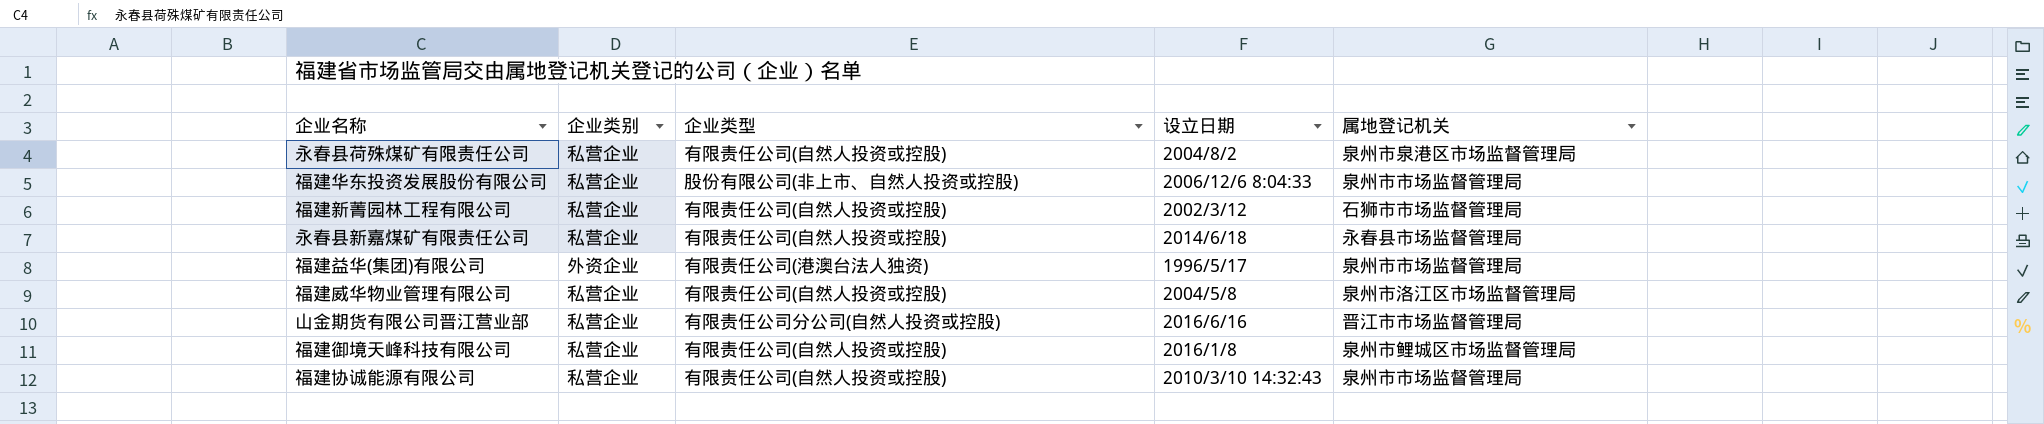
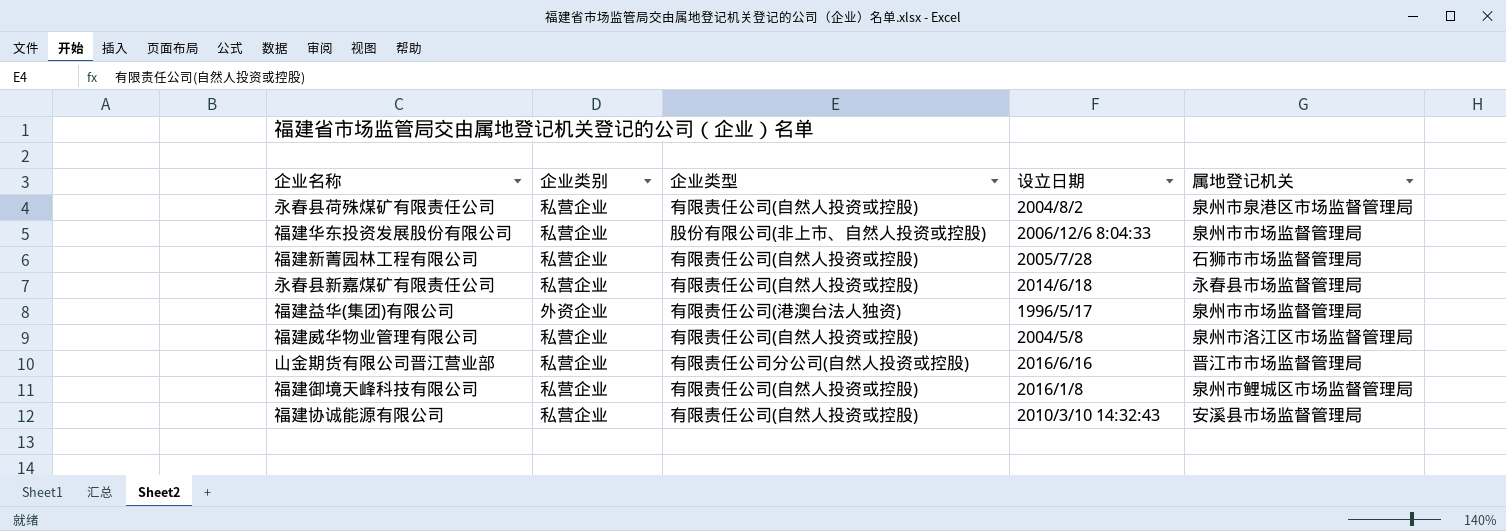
福建新菁园林工程有限公司 | 设立日期: 2002/3/12 -> 2005/7/28
福建协诚能源有限公司 | 属地登记机关: 泉州市市场监督管理局 -> 安溪县市场监督管理局

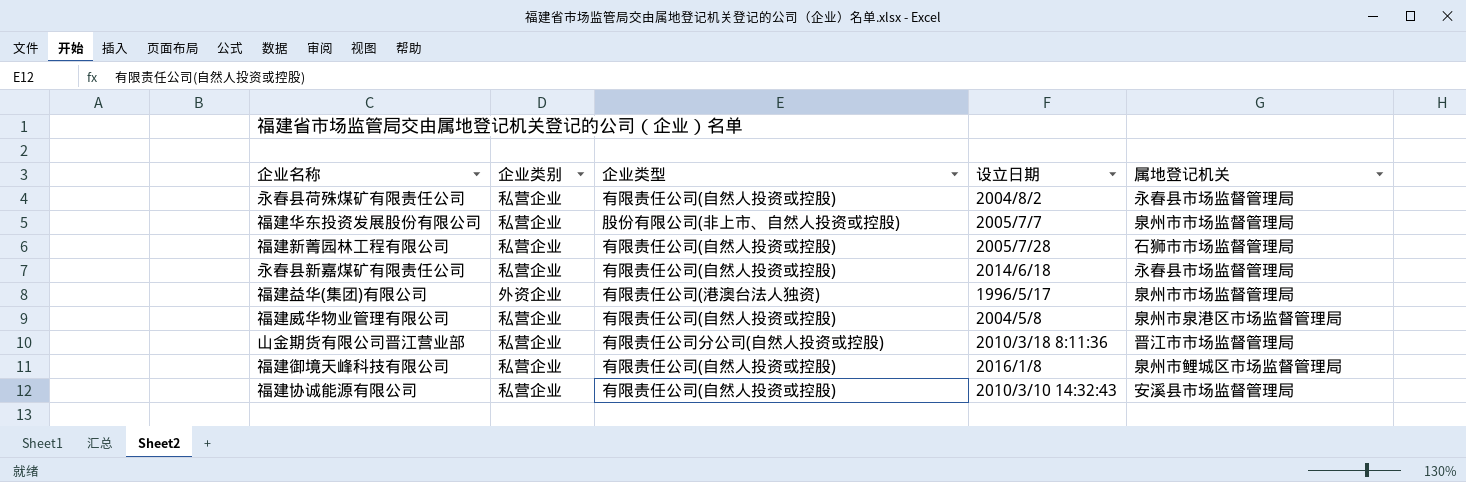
永春县荷殊煤矿有限责任公司 | 属地登记机关: 泉州市泉港区市场监督管理局 -> 永春县市场监督管理局
福建华东投资发展股份有限公司 | 设立日期: 2006/12/6 8:04:33 -> 2005/7/7
福建威华物业管理有限公司 | 属地登记机关: 泉州市洛江区市场监督管理局 -> 泉州市泉港区市场监督管理局
山金期货有限公司晋江营业部 | 设立日期: 2016/6/16 -> 2010/3/18 8:11:36

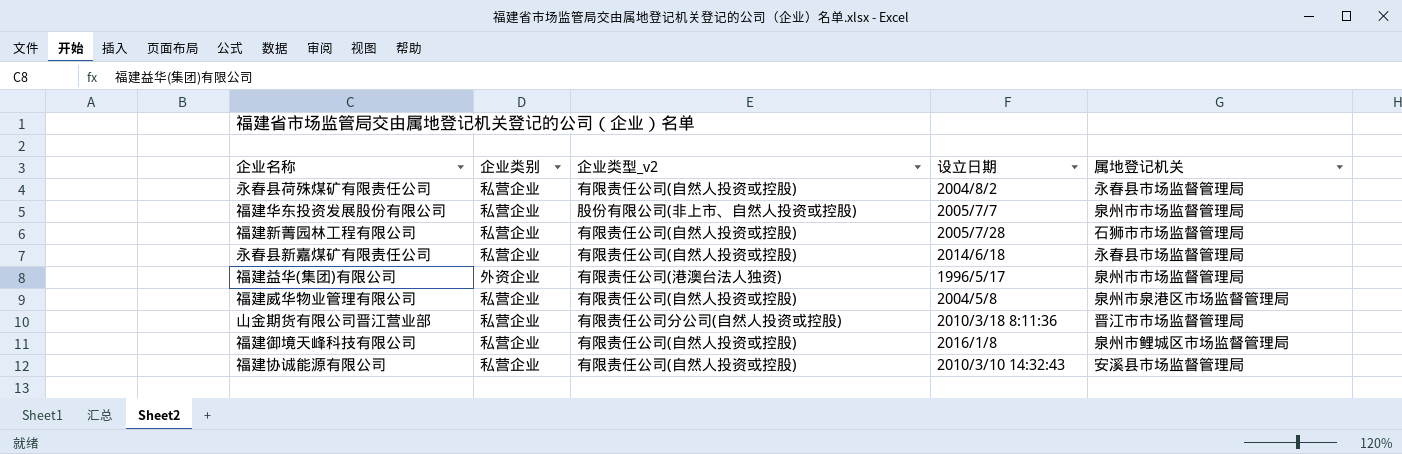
column name: 企业类型 -> 企业类型_v2

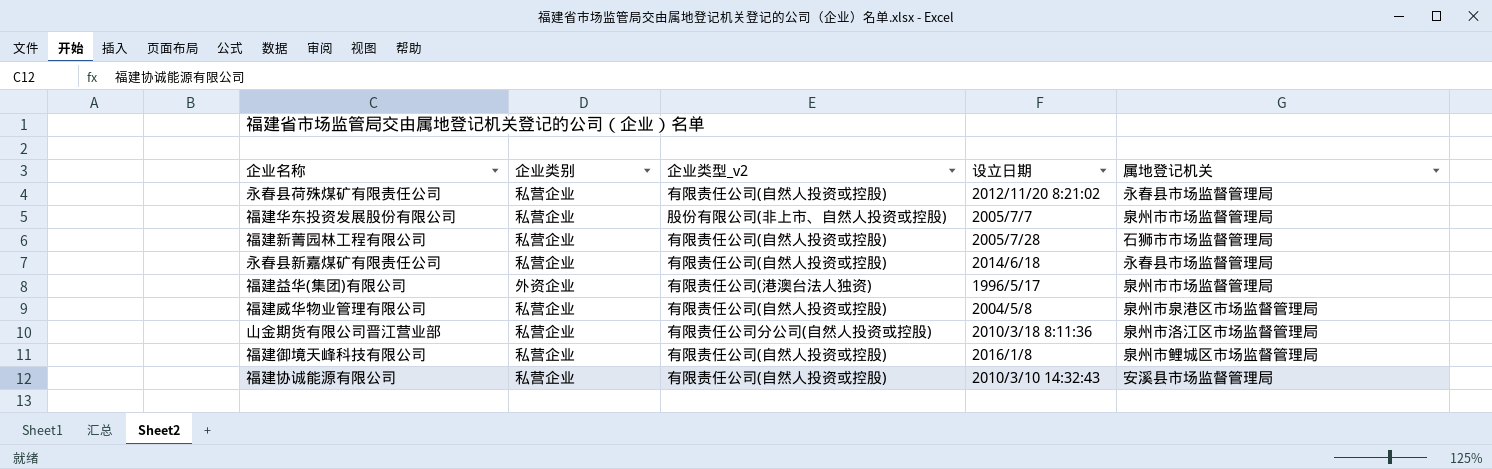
永春县荷殊煤矿有限责任公司 | 设立日期: 2004/8/2 -> 2012/11/20 8:21:02
山金期货有限公司晋江营业部 | 属地登记机关: 晋江市市场监督管理局 -> 泉州市洛江区市场监督管理局

